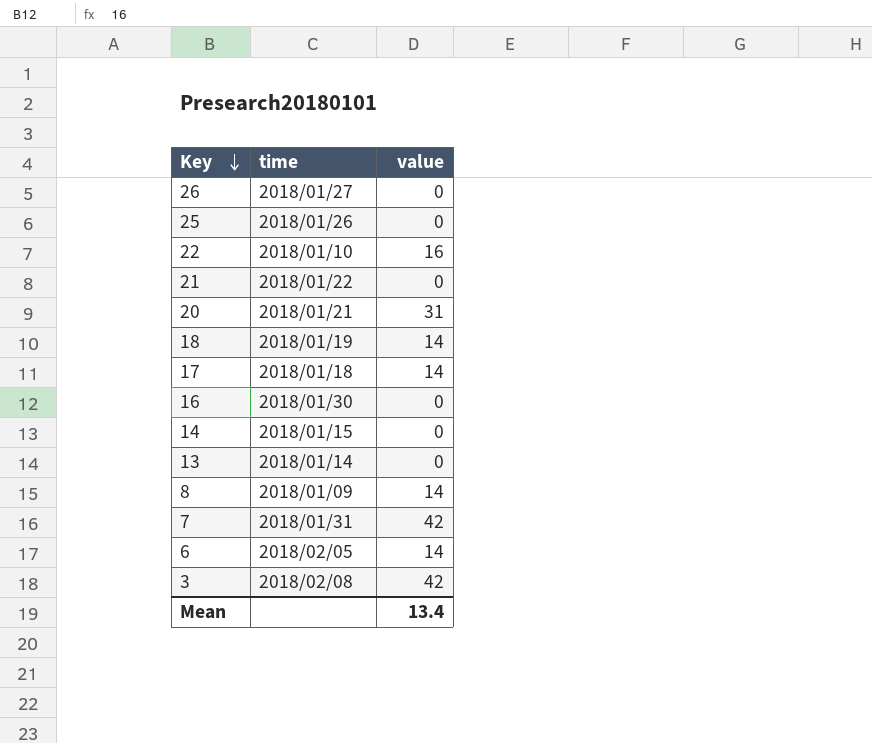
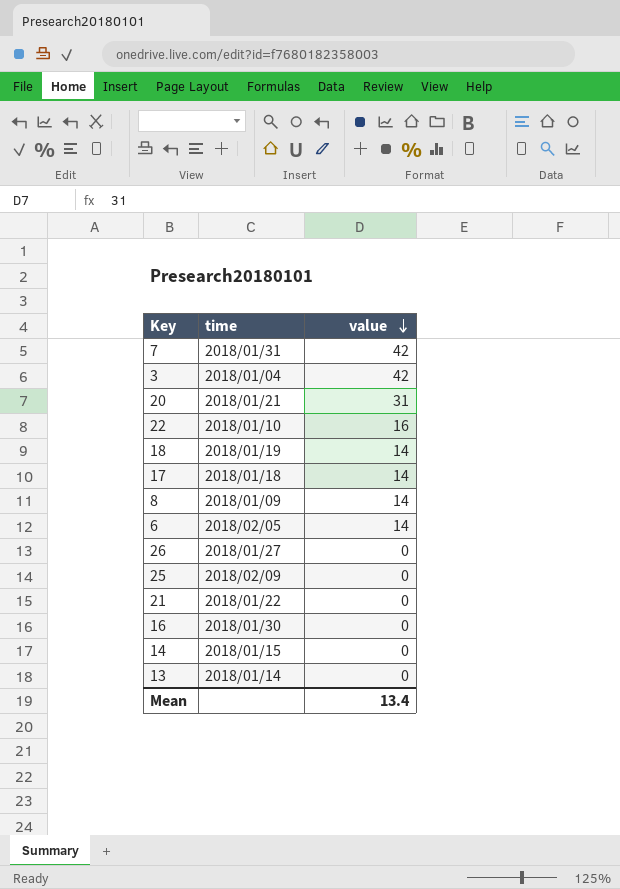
row order: Key descending -> value descending
3 | time: 2018/02/08 -> 2018/01/04
25 | time: 2018/01/26 -> 2018/02/09

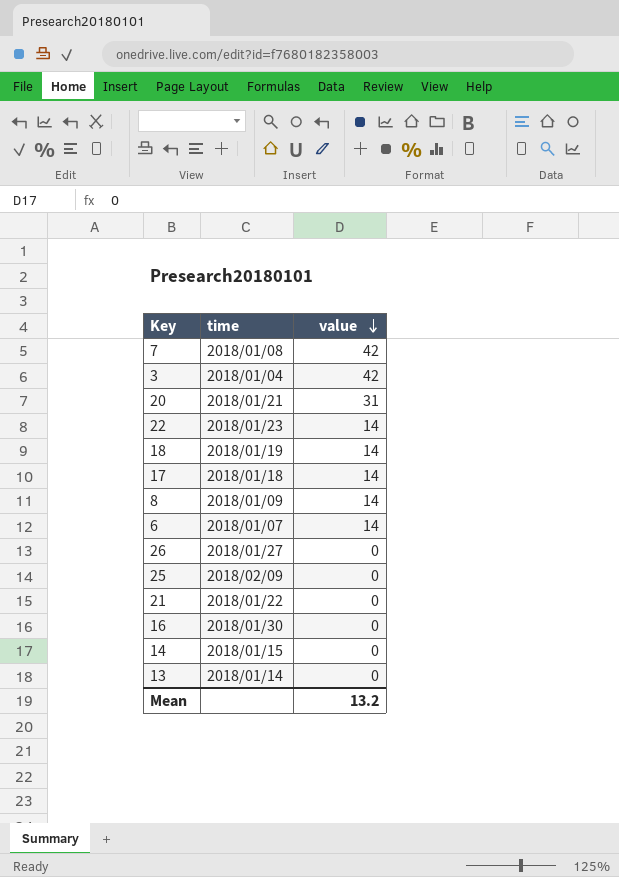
7 | time: 2018/01/31 -> 2018/01/08
22 | time: 2018/01/10 -> 2018/01/23
22 | value: 16 -> 14
6 | time: 2018/02/05 -> 2018/01/07
Mean | value: 13.4 -> 13.2

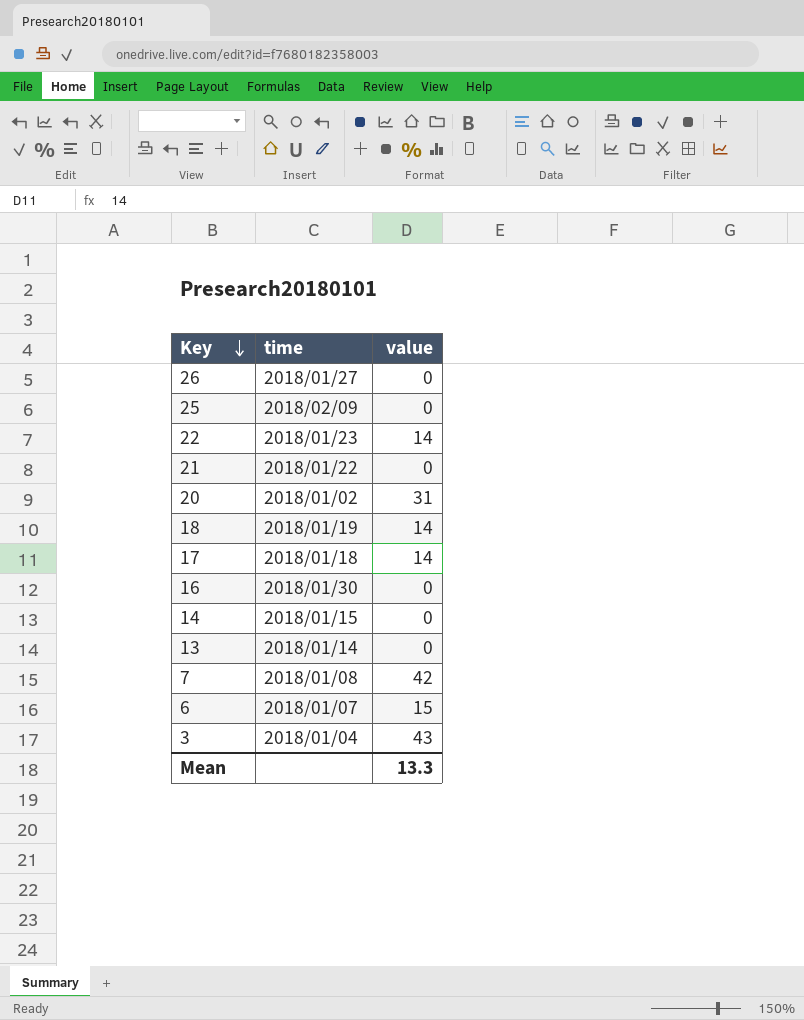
row order: value descending -> Key descending
row 8: 2018/01/09 | 14 -> none
20 | time: 2018/01/21 -> 2018/01/02
6 | value: 14 -> 15
3 | value: 42 -> 43
Mean | value: 13.2 -> 13.3

